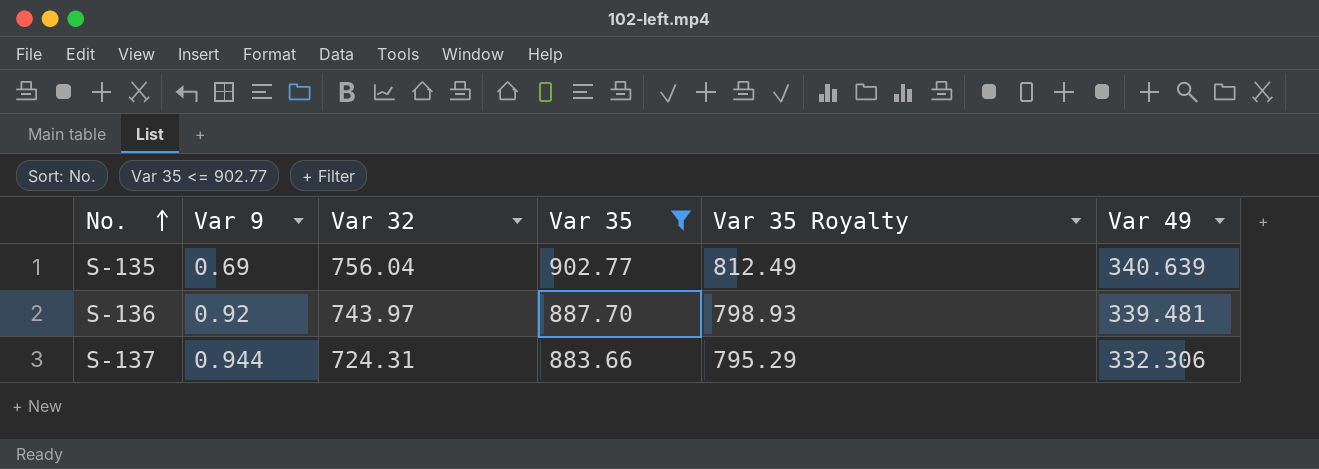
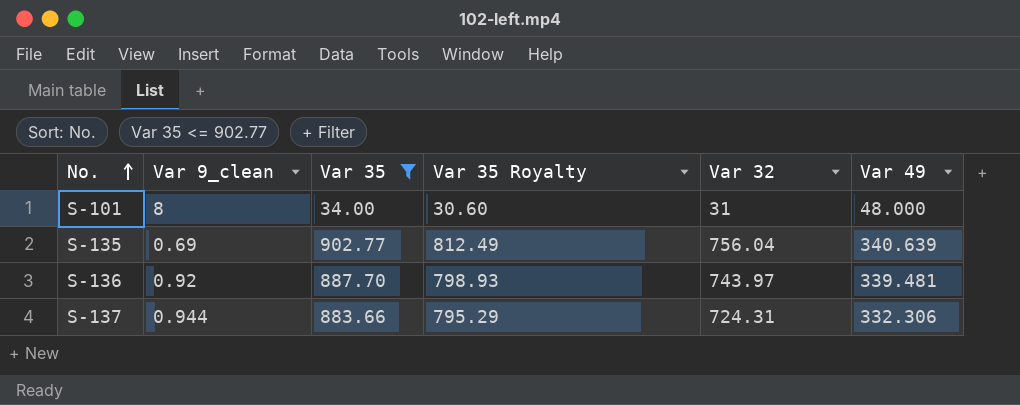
column name: Var 9 -> Var 9_clean
column Var 32 | position: 3 -> 5
row S-101: none -> 8 | 34.00 | 30.60 | 31 | 48.000

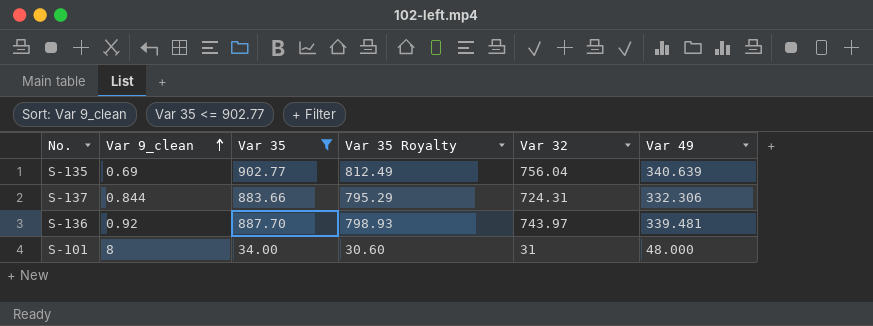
row order: No. ascending -> Var 9_clean ascending
S-137 | Var 9_clean: 0.944 -> 0.844

